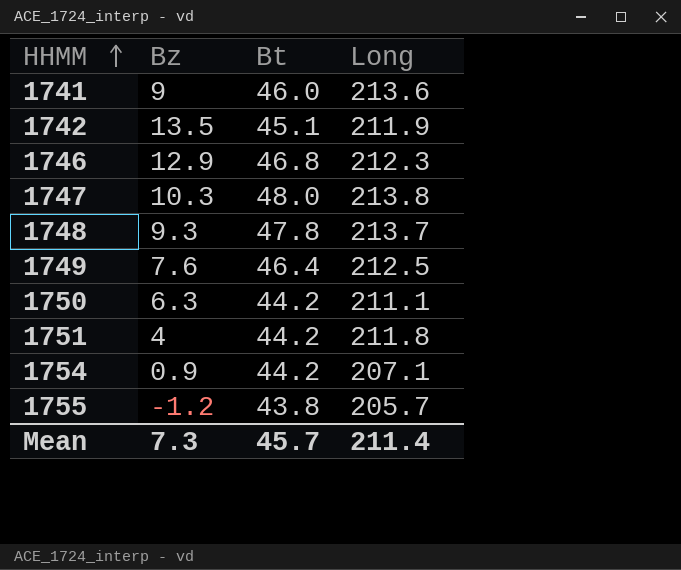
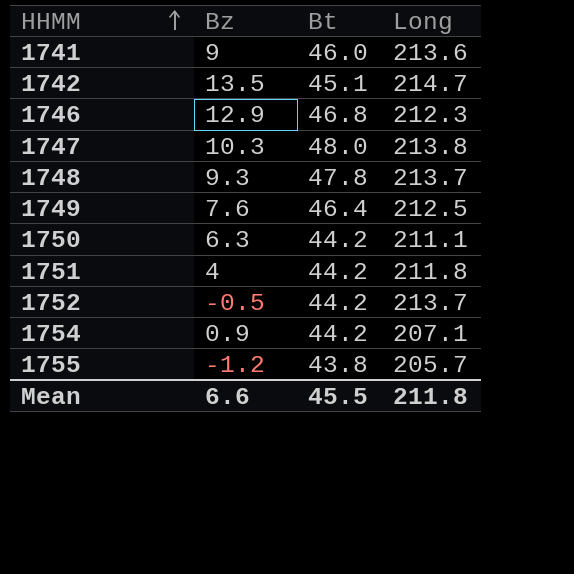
1742 | Long: 211.9 -> 214.7
row 1752: none -> -0.5 | 44.2 | 213.7
Mean | Bz: 7.3 -> 6.6
Mean | Bt: 45.7 -> 45.5
Mean | Long: 211.4 -> 211.8

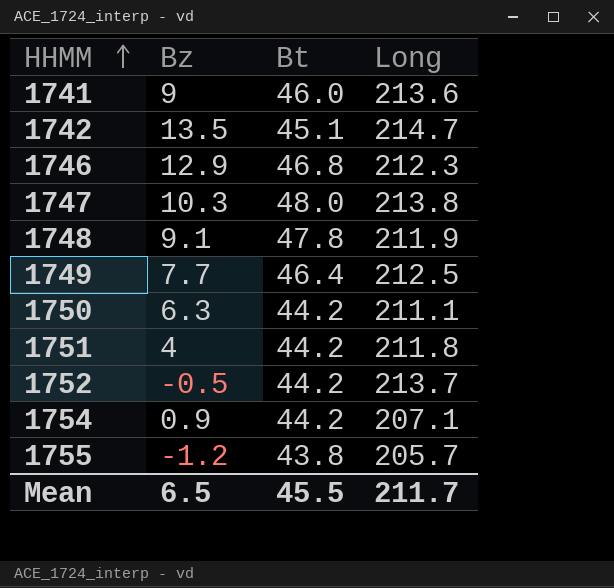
1748 | Bz: 9.3 -> 9.1
1748 | Long: 213.7 -> 211.9
1749 | Bz: 7.6 -> 7.7
Mean | Bz: 6.6 -> 6.5
Mean | Long: 211.8 -> 211.7

